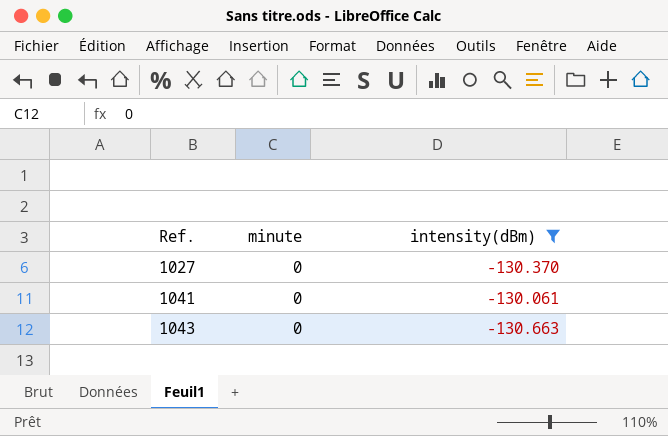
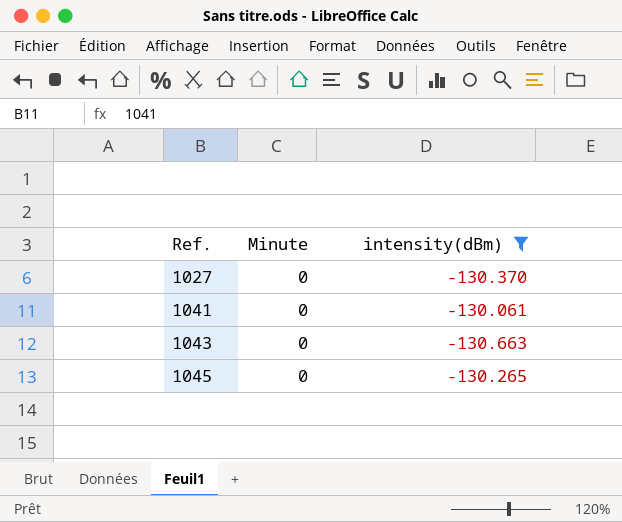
column name: minute -> Minute
row 1045: none -> 0 | -130.265

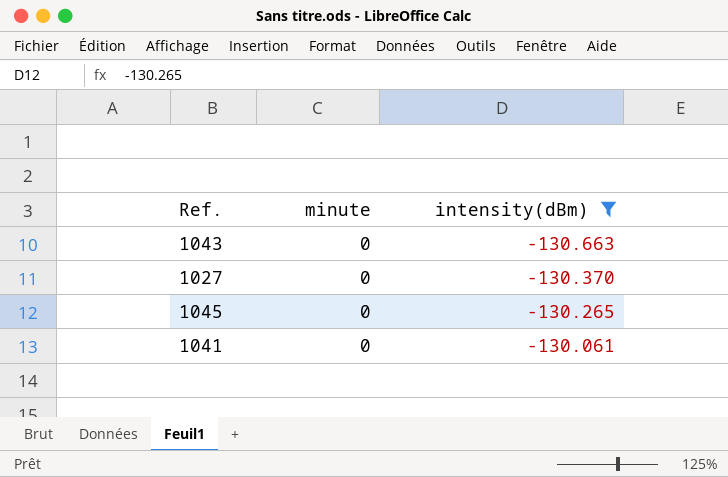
row order: Ref. ascending -> intensity(dBm) ascending
column name: Minute -> minute

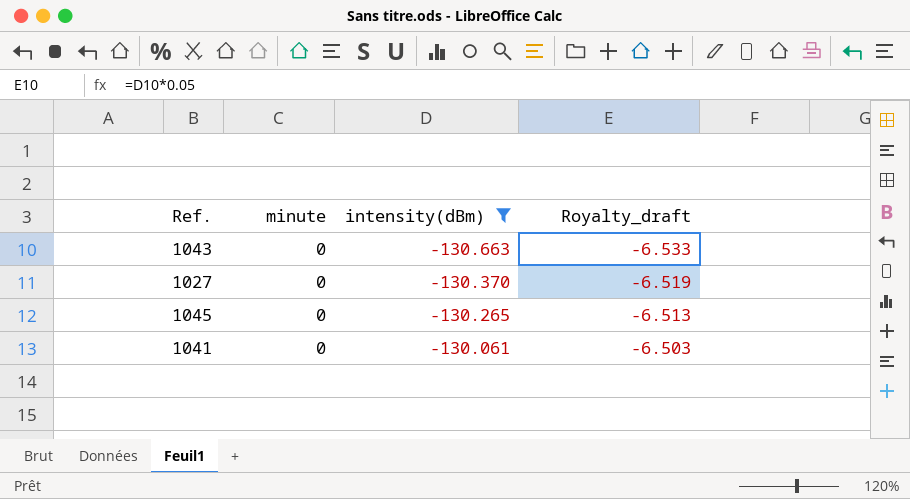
column Royalty_draft | formula: none -> [intensity(dBm)] * 0.05

